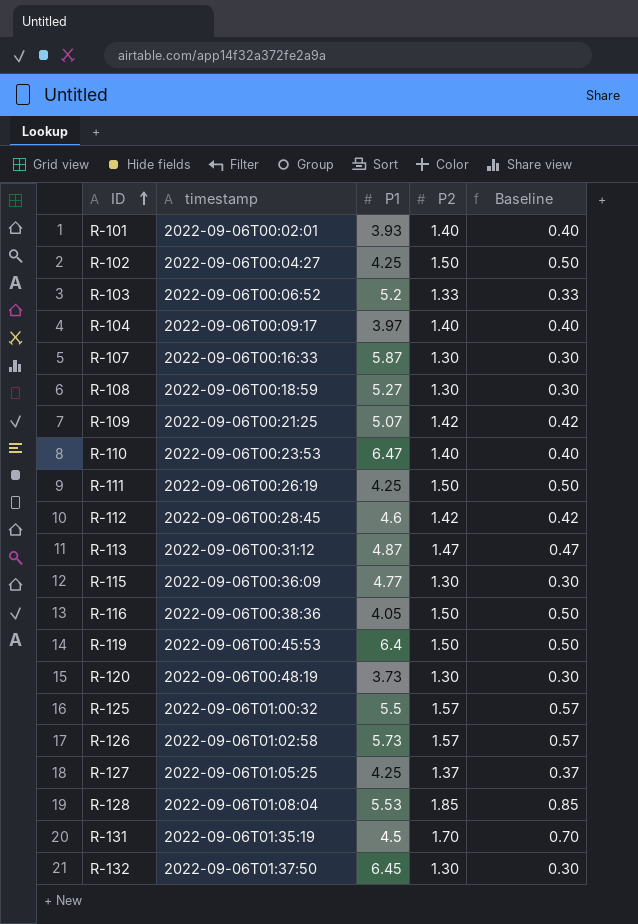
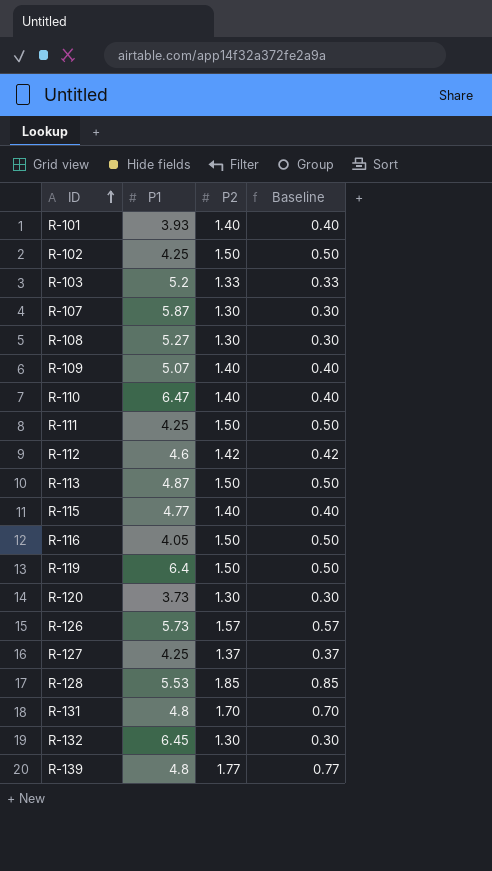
column timestamp | position: 2 -> none
row R-104: 2022-09-06T00:09:17 | 3.97 | 1.40 | 0.40 -> none
row R-125: 2022-09-06T01:00:32 | 5.5 | 1.57 | 0.57 -> none
R-109 | P2: 1.42 -> 1.40
R-109 | Baseline: 0.42 -> 0.40
R-113 | P2: 1.47 -> 1.50
R-113 | Baseline: 0.47 -> 0.50
R-115 | P2: 1.30 -> 1.40
R-115 | Baseline: 0.30 -> 0.40
R-131 | P1: 4.5 -> 4.8
row R-139: none -> 4.8 | 1.77 | 0.77

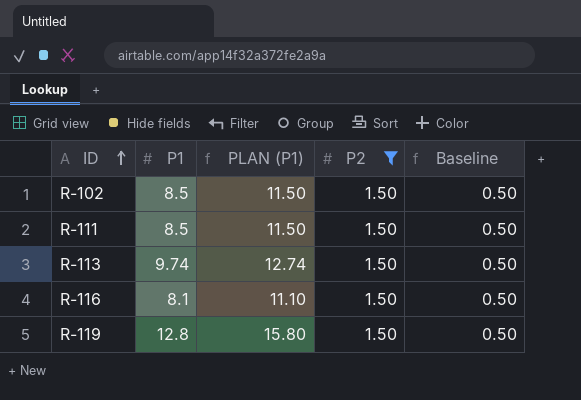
filter: none -> P2 = 1.50
column PLAN (P1) | formula: none -> [P1] + 3
R-102 | P1: 4.25 -> 8.5
R-111 | P1: 4.25 -> 8.5
R-113 | P1: 4.87 -> 9.74
R-116 | P1: 4.05 -> 8.1
R-119 | P1: 6.4 -> 12.8

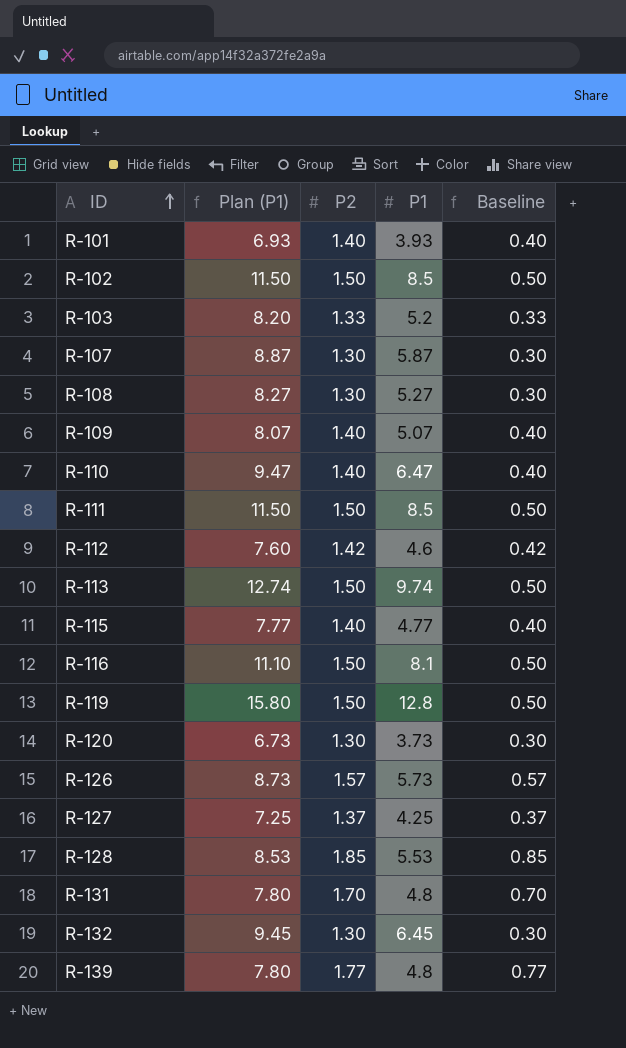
filter: P2 = 1.50 -> none
column name: PLAN (P1) -> Plan (P1)
column P1 | position: 2 -> 4

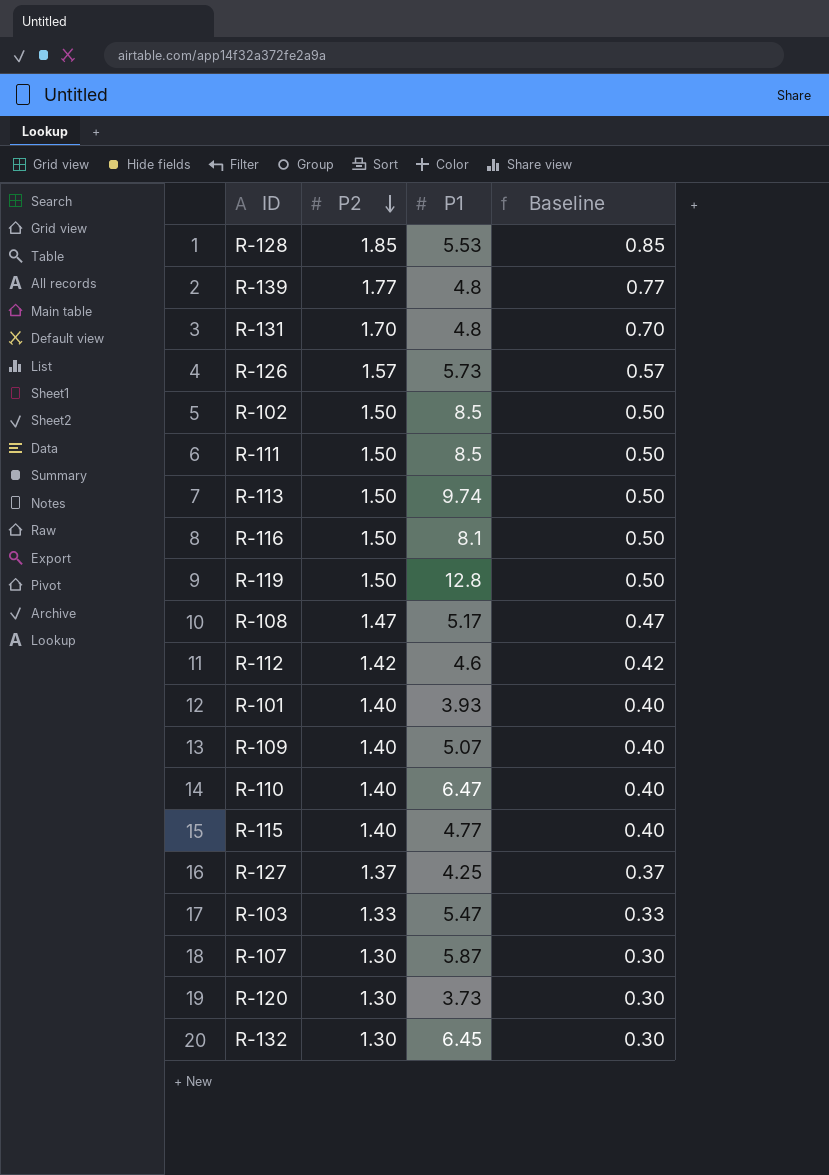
row order: ID ascending -> P2 descending
column Plan (P1) | formula: [P1] + 3 -> none
R-108 | P2: 1.30 -> 1.47
R-108 | P1: 5.27 -> 5.17
R-108 | Baseline: 0.30 -> 0.47
R-103 | P1: 5.2 -> 5.47

